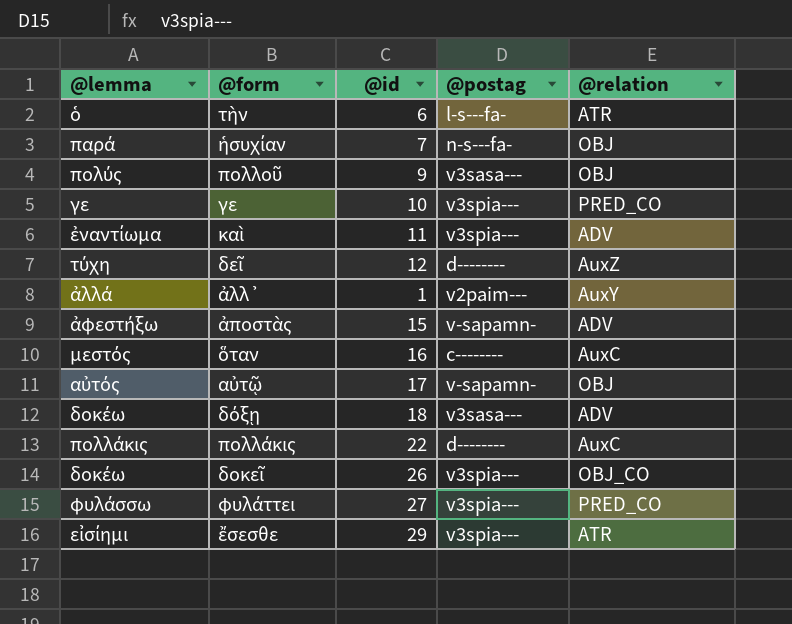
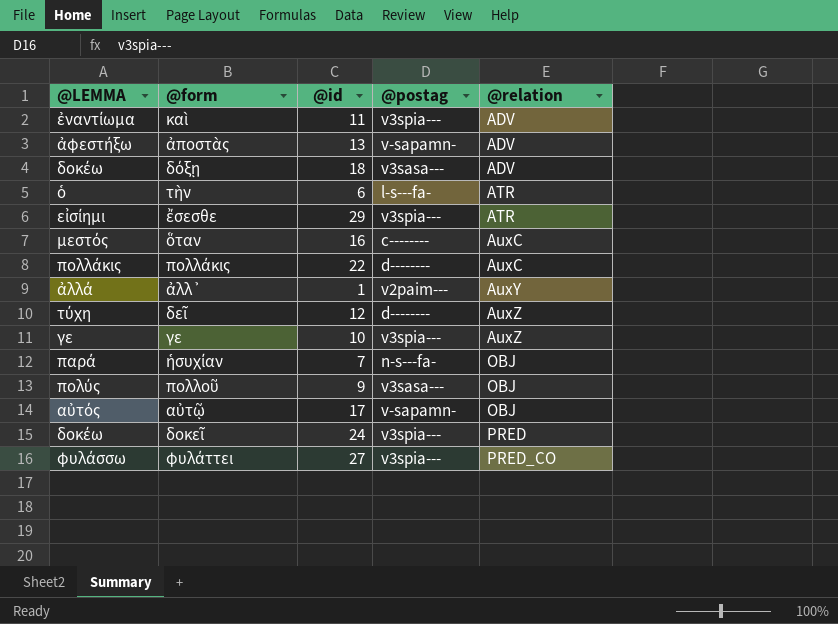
row order: none -> @relation ascending
column name: @lemma -> @LEMMA
ἀποστὰς | @id: 15 -> 13
γε | @relation: PRED_CO -> AuxZ
δοκεῖ | @id: 26 -> 24
δοκεῖ | @relation: OBJ_CO -> PRED

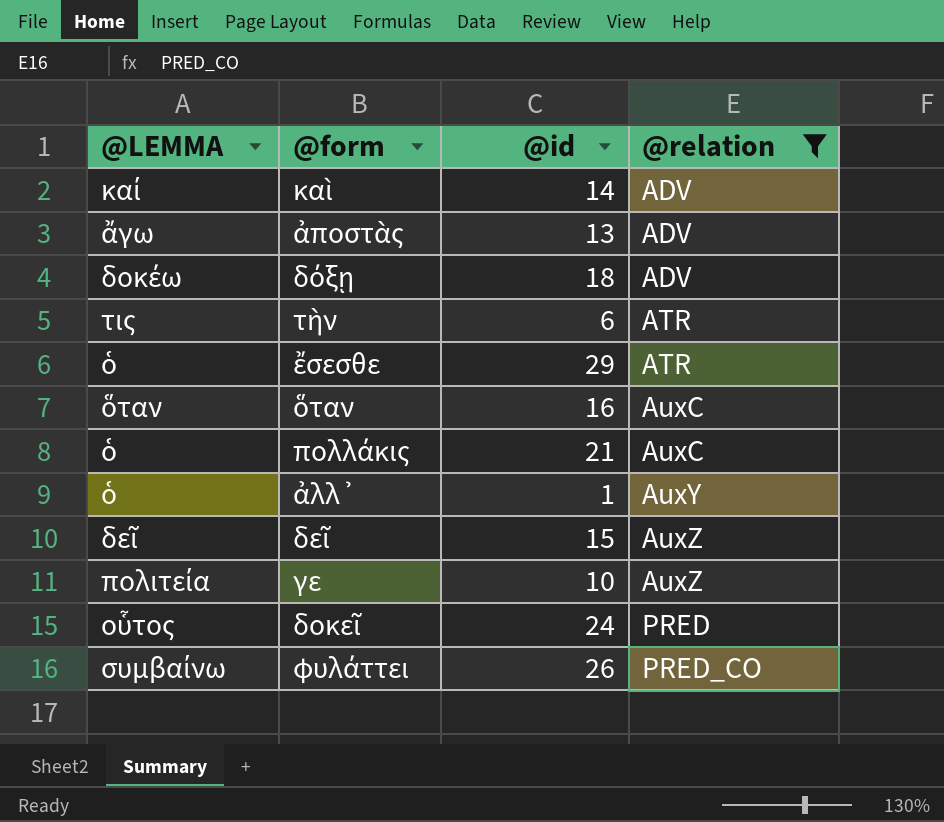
filter: none -> @relation != OBJ
column @postag | position: 4 -> none
καὶ | @LEMMA: ἐναντίωμα -> καί
καὶ | @id: 11 -> 14
ἀποστὰς | @LEMMA: ἀφεστήξω -> ἄγω
τὴν | @LEMMA: ὁ -> τις
ἔσεσθε | @LEMMA: εἰσίημι -> ὁ
ὅταν | @LEMMA: μεστός -> ὅταν
πολλάκις | @LEMMA: πολλάκις -> ὁ
πολλάκις | @id: 22 -> 21
ἀλλ᾽ | @LEMMA: ἀλλά -> ὁ
δεῖ | @LEMMA: τύχη -> δεῖ
δεῖ | @id: 12 -> 15
γε | @LEMMA: γε -> πολιτεία
δοκεῖ | @LEMMA: δοκέω -> οὗτος
φυλάττει | @LEMMA: φυλάσσω -> συμβαίνω
φυλάττει | @id: 27 -> 26

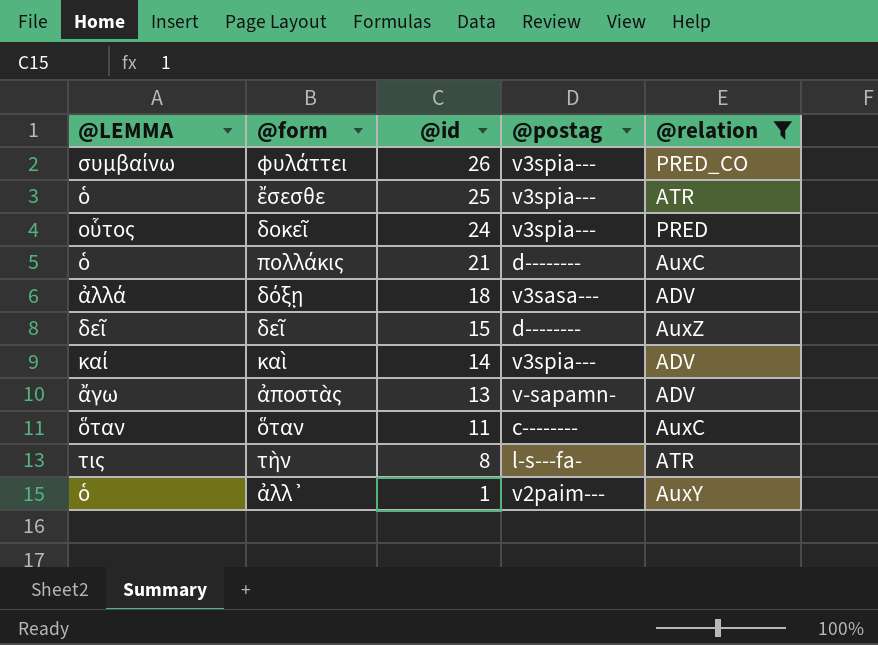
row order: @relation ascending -> @id descending
column @postag | position: none -> 4
row γε: πολιτεία | 10 | AuxZ -> none
ἔσεσθε | @id: 29 -> 25
δόξῃ | @LEMMA: δοκέω -> ἀλλά
ὅταν | @id: 16 -> 11
τὴν | @id: 6 -> 8

